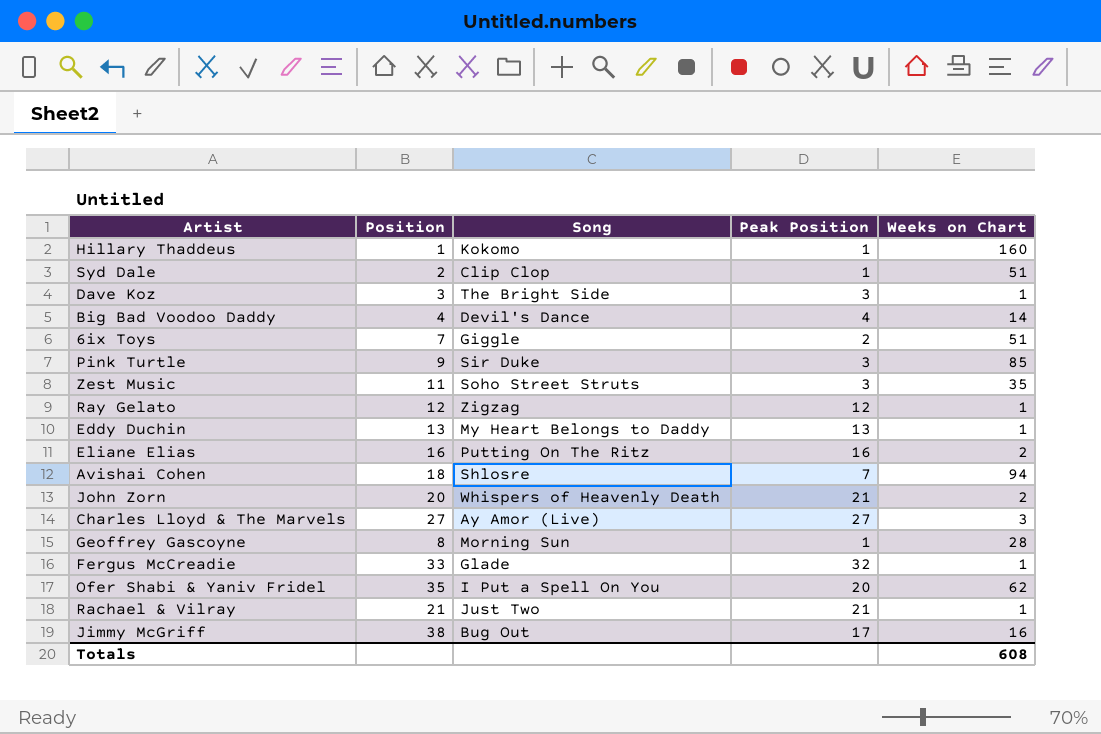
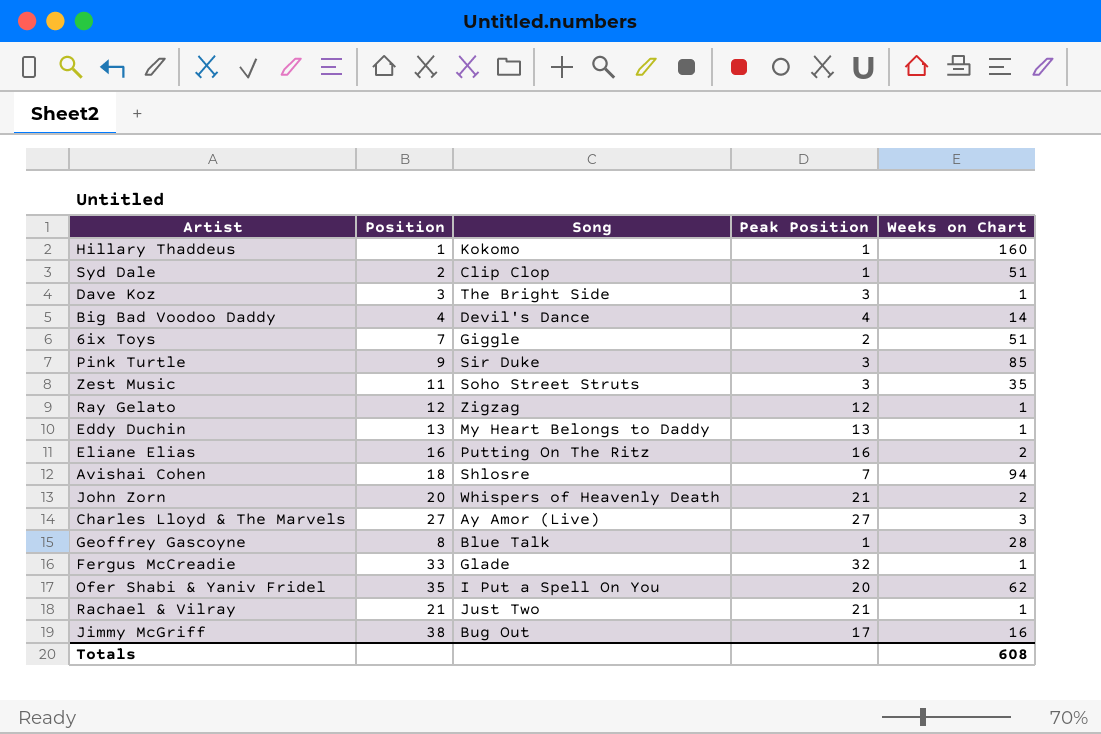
Geoffrey Gascoyne | Song: Morning Sun -> Blue Talk

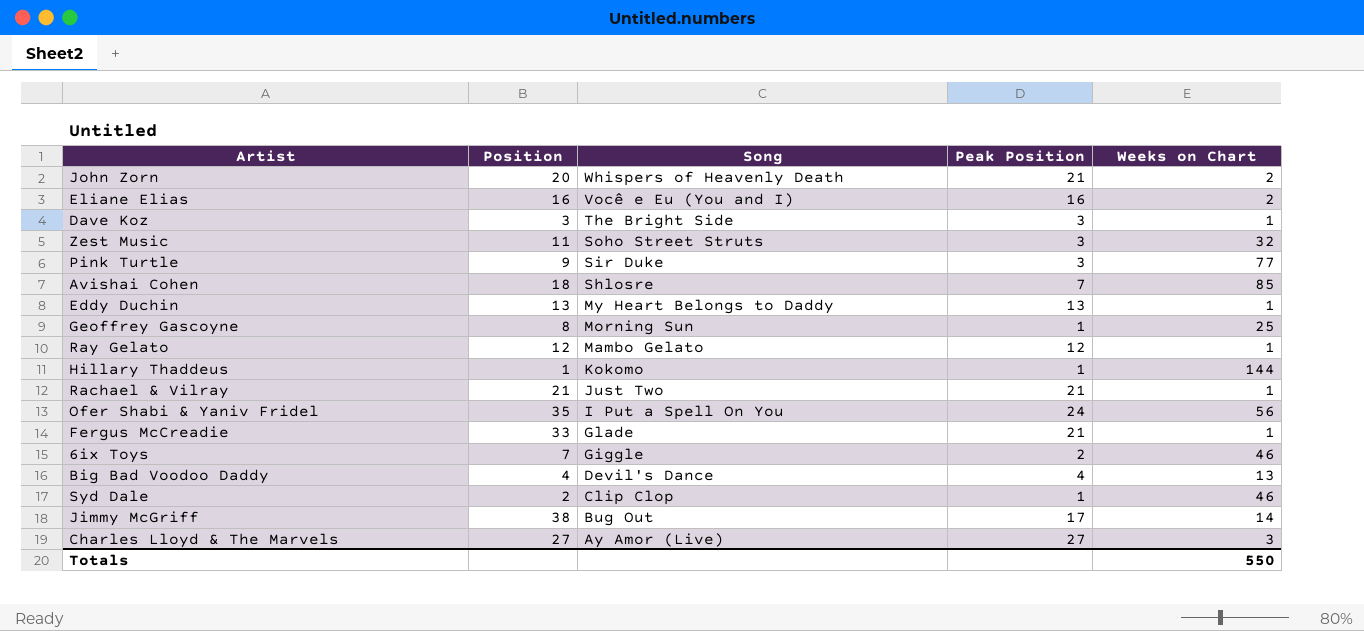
row order: none -> Song descending
Eliane Elias | Song: Putting On The Ritz -> Você e Eu (You and I)
Zest Music | Weeks on Chart: 35 -> 32
Pink Turtle | Weeks on Chart: 85 -> 77
Avishai Cohen | Weeks on Chart: 94 -> 85
Geoffrey Gascoyne | Song: Blue Talk -> Morning Sun
Geoffrey Gascoyne | Weeks on Chart: 28 -> 25
Ray Gelato | Song: Zigzag -> Mambo Gelato
Hillary Thaddeus | Weeks on Chart: 160 -> 144
Ofer Shabi & Yaniv Fridel | Peak Position: 20 -> 24
Ofer Shabi & Yaniv Fridel | Weeks on Chart: 62 -> 56
Fergus McCreadie | Peak Position: 32 -> 21
6ix Toys | Weeks on Chart: 51 -> 46
Big Bad Voodoo Daddy | Weeks on Chart: 14 -> 13
Syd Dale | Weeks on Chart: 51 -> 46
Jimmy McGriff | Weeks on Chart: 16 -> 14
Totals | Weeks on Chart: 608 -> 550

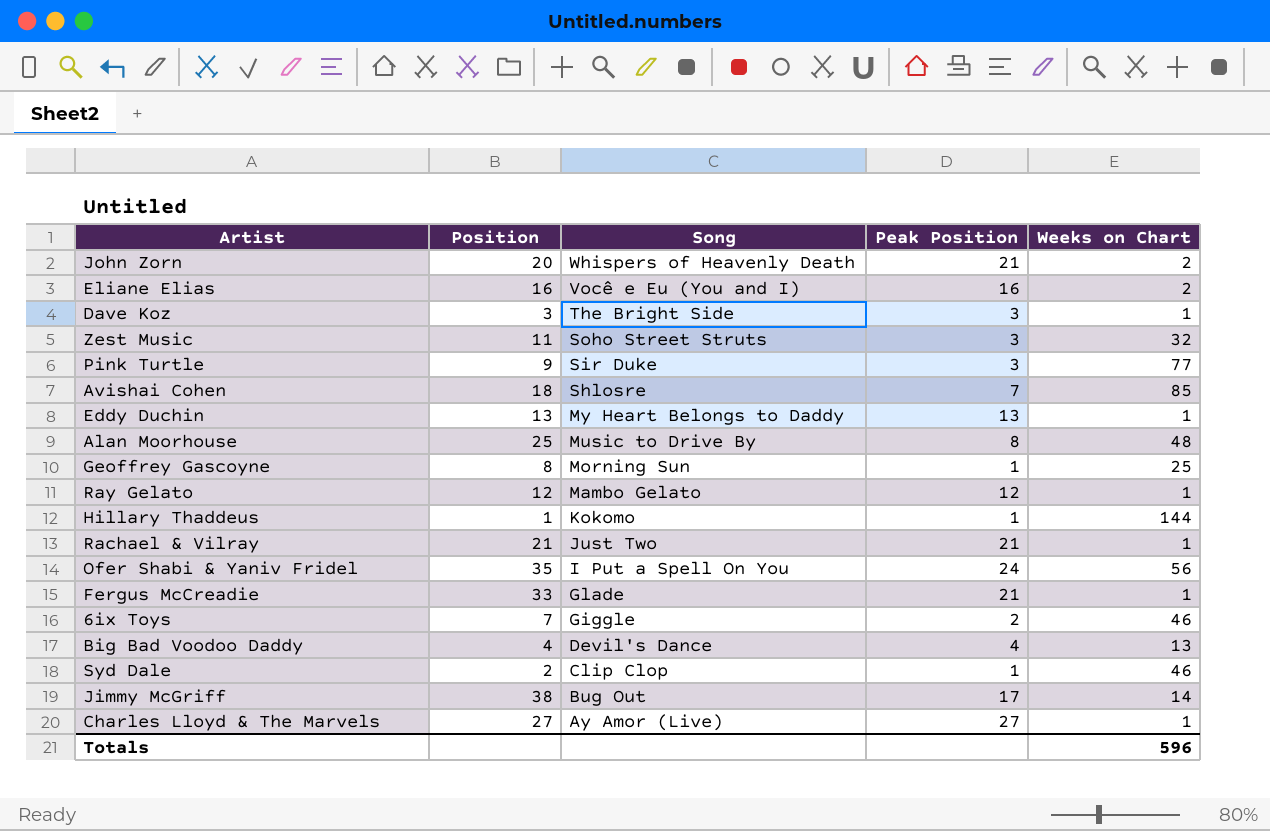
row Alan Moorhouse: none -> 25 | Music to Drive By | 8 | 48
Charles Lloyd & The Marvels | Weeks on Chart: 3 -> 1
Totals | Weeks on Chart: 550 -> 596

